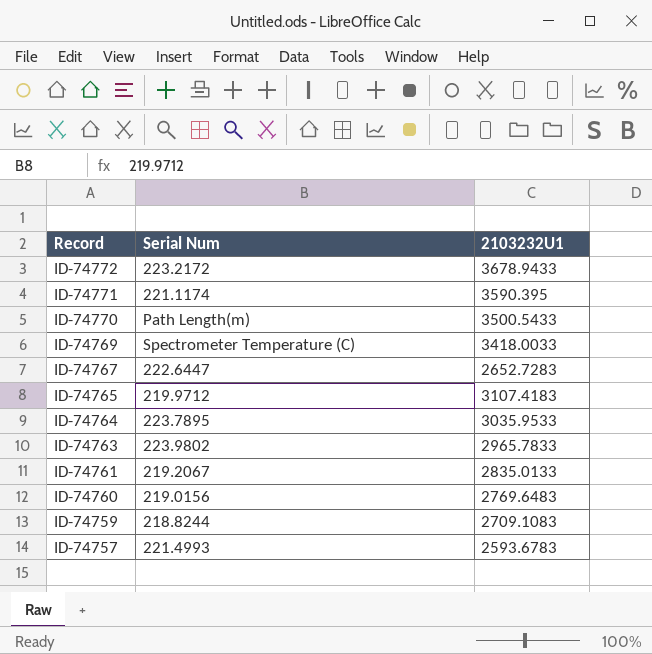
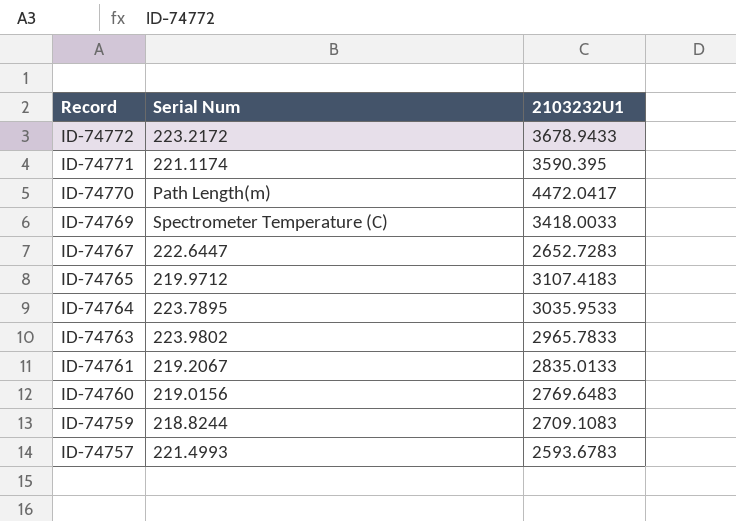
ID-74770 | 2103232U1: 3500.5433 -> 4472.0417

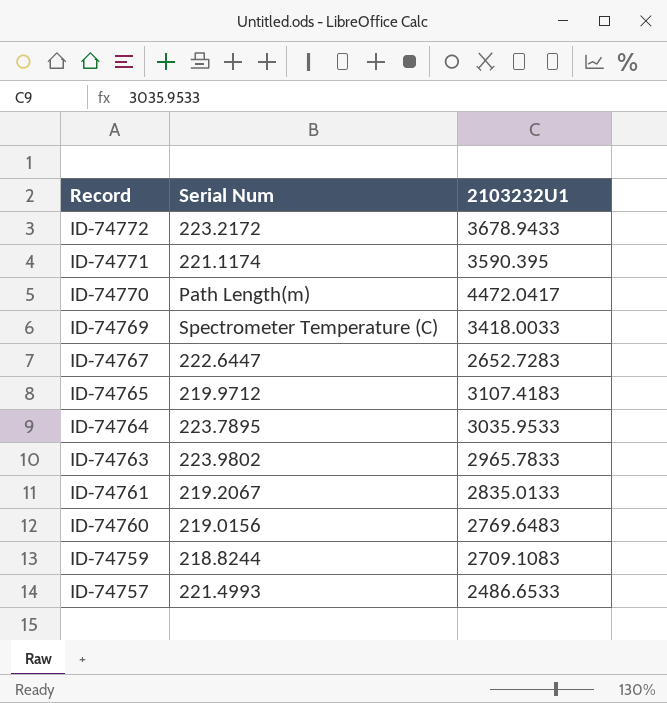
ID-74757 | 2103232U1: 2593.6783 -> 2486.6533

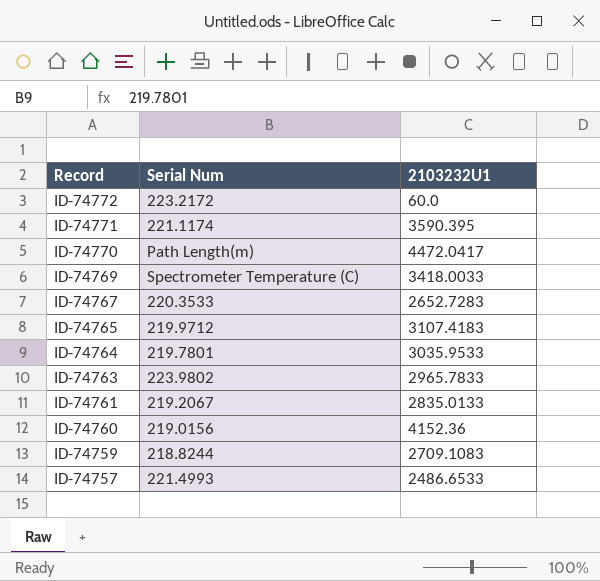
ID-74772 | 2103232U1: 3678.9433 -> 60.0
ID-74767 | Serial Num: 222.6447 -> 220.3533
ID-74764 | Serial Num: 223.7895 -> 219.7801
ID-74760 | 2103232U1: 2769.6483 -> 4152.36

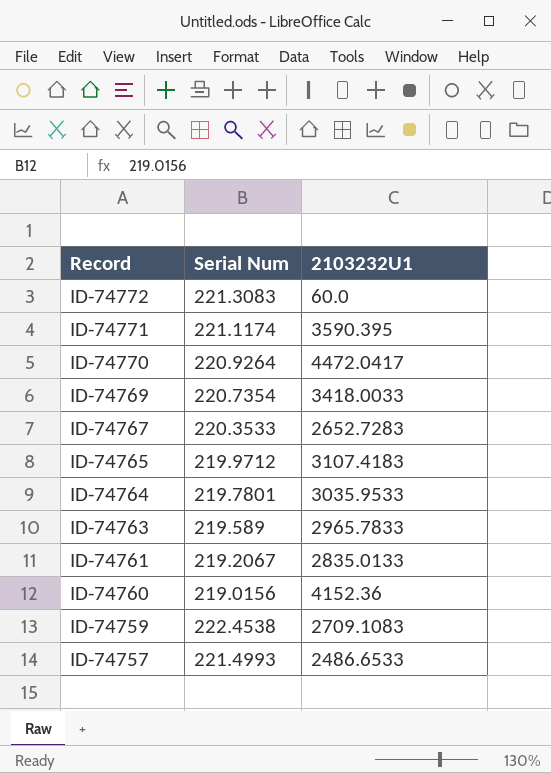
ID-74772 | Serial Num: 223.2172 -> 221.3083
ID-74770 | Serial Num: Path Length(m) -> 220.9264
ID-74769 | Serial Num: Spectrometer Temperature (C) -> 220.7354
ID-74763 | Serial Num: 223.9802 -> 219.589
ID-74759 | Serial Num: 218.8244 -> 222.4538

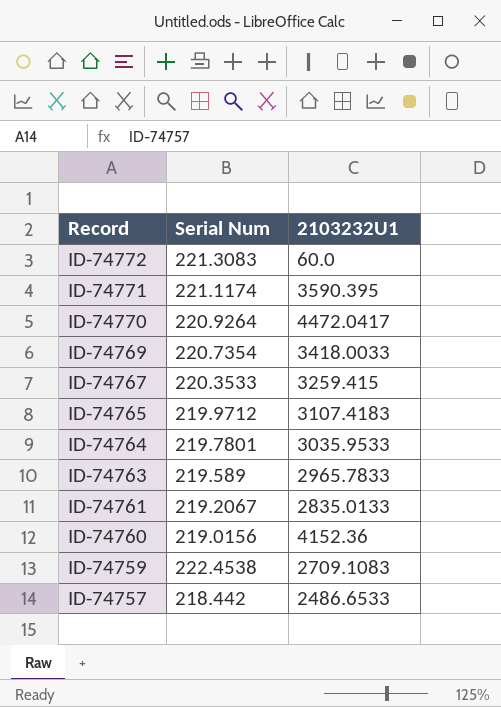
ID-74767 | 2103232U1: 2652.7283 -> 3259.415
ID-74757 | Serial Num: 221.4993 -> 218.442

